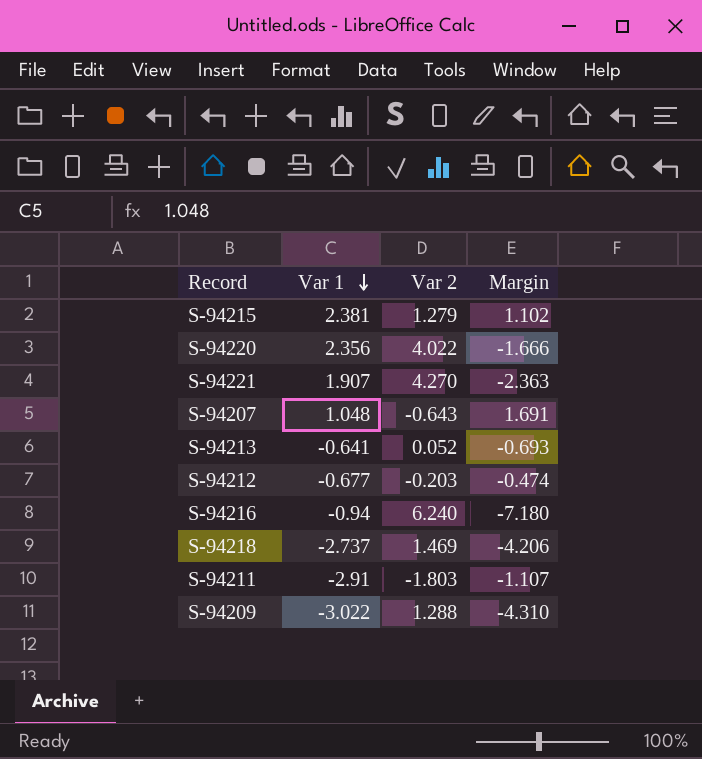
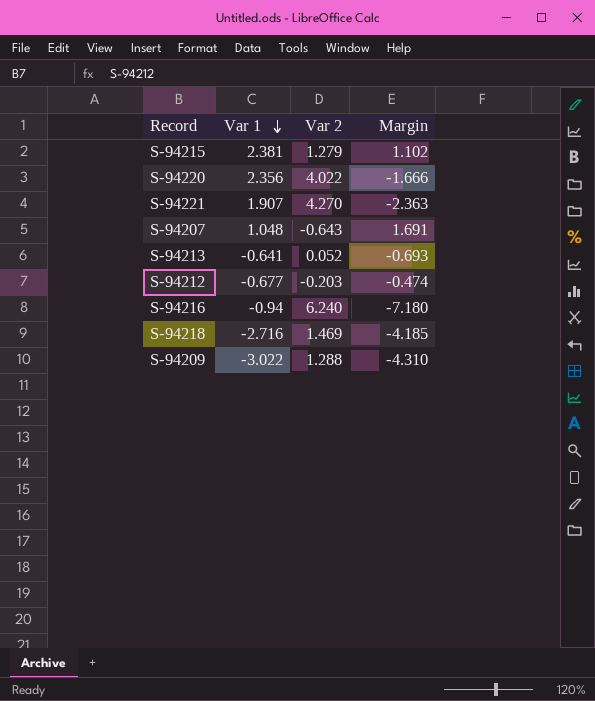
row S-94211: -2.91 | -1.803 | -1.107 -> none
S-94218 | Var 1: -2.737 -> -2.716
S-94218 | Margin: -4.206 -> -4.185

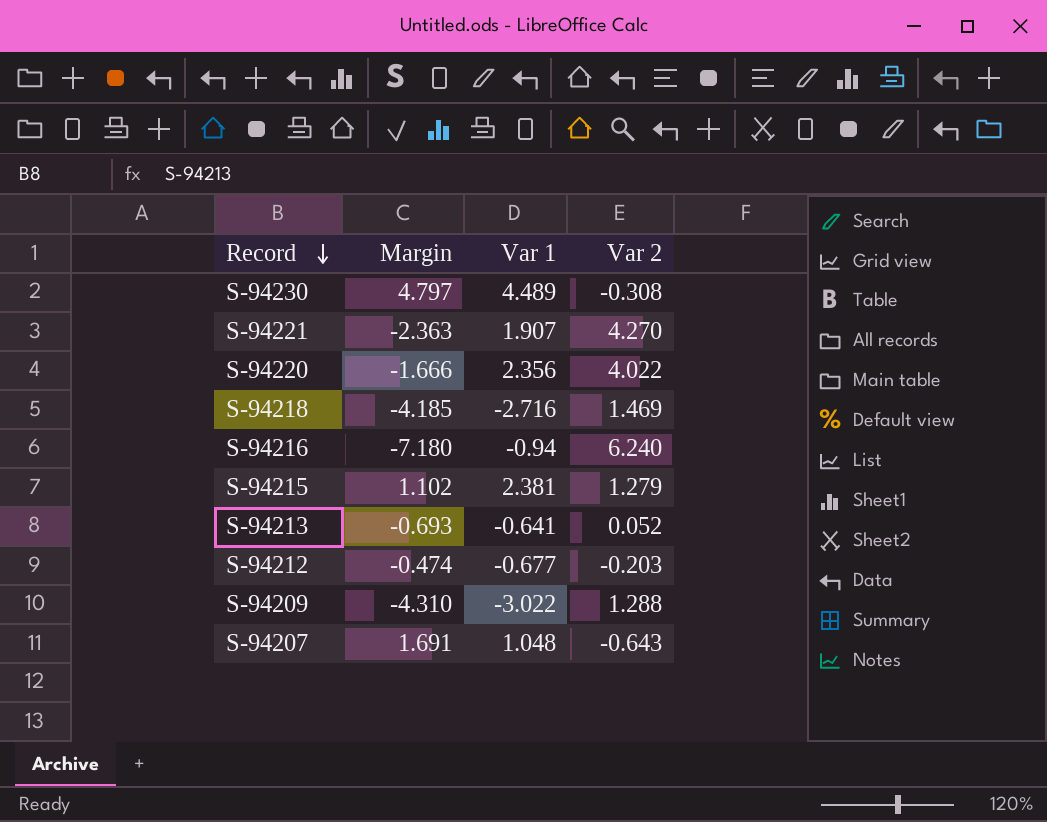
row order: Var 1 descending -> Record descending
column Margin | position: 4 -> 2
row S-94230: none -> 4.797 | 4.489 | -0.308

